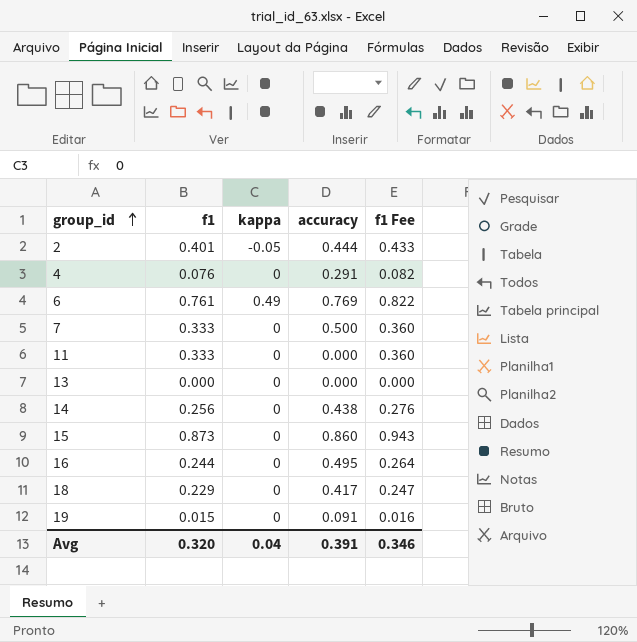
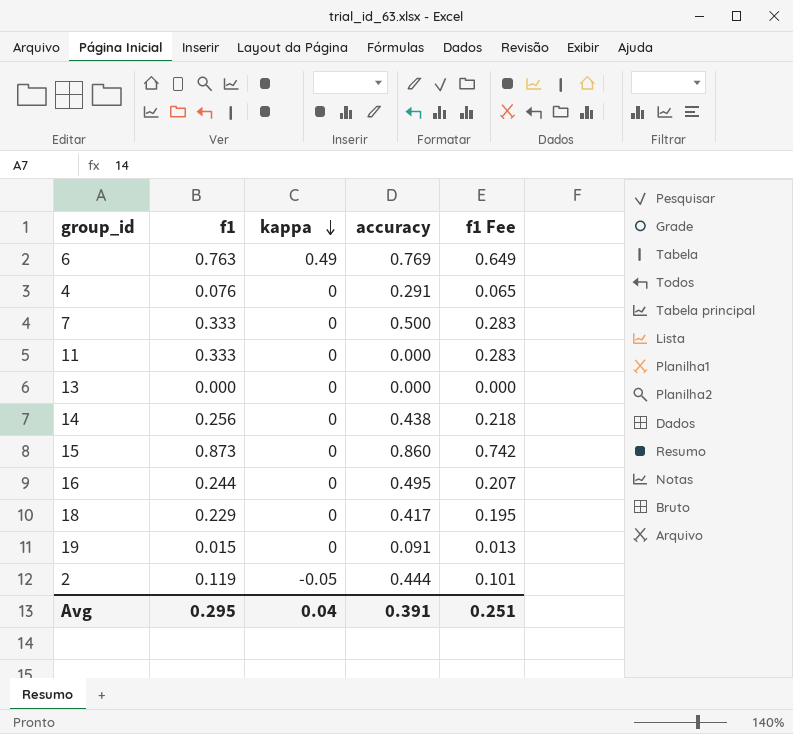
row order: group_id ascending -> kappa descending
column f1 Fee | formula: [f1] * 1.08 -> [f1] * 0.85
6 | f1: 0.761 -> 0.763
2 | f1: 0.401 -> 0.119
Avg | f1: 0.320 -> 0.295
Avg | f1 Fee: 0.346 -> 0.251

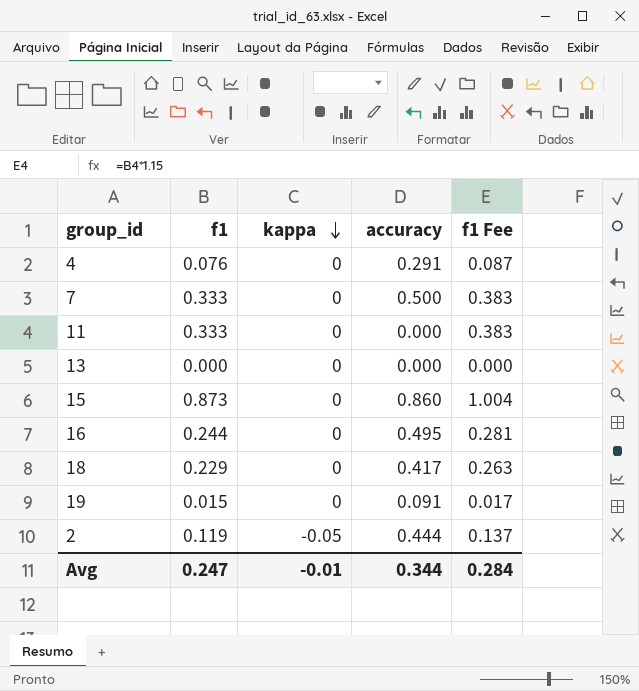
column f1 Fee | formula: [f1] * 0.85 -> [f1] * 1.15
row 6: 0.763 | 0.49 | 0.769 | 0.649 -> none
row 14: 0.256 | 0 | 0.438 | 0.218 -> none
Avg | f1: 0.295 -> 0.247
Avg | kappa: 0.04 -> -0.01
Avg | accuracy: 0.391 -> 0.344
Avg | f1 Fee: 0.251 -> 0.284

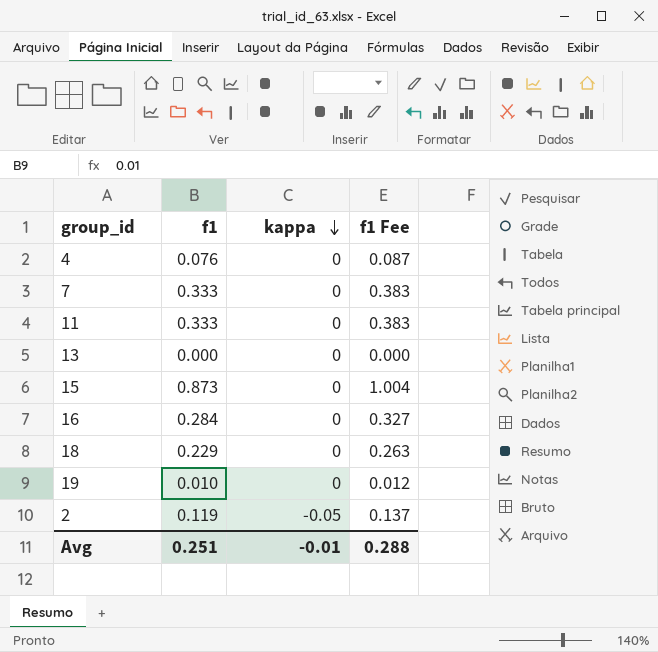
column accuracy | position: 4 -> none
16 | f1: 0.244 -> 0.284
16 | f1 Fee: 0.281 -> 0.327
19 | f1: 0.015 -> 0.010
19 | f1 Fee: 0.017 -> 0.012
Avg | f1: 0.247 -> 0.251
Avg | f1 Fee: 0.284 -> 0.288

